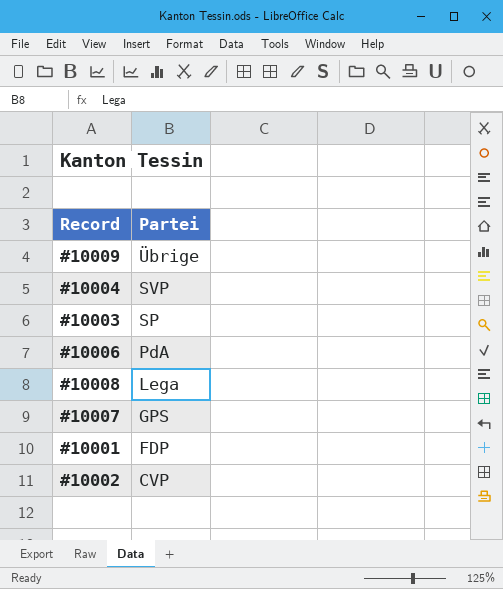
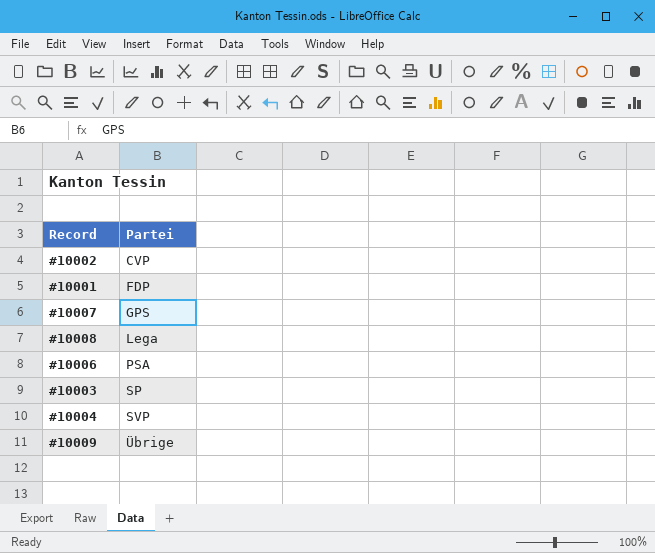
row order: Partei descending -> Partei ascending
#10006 | Partei: PdA -> PSA

